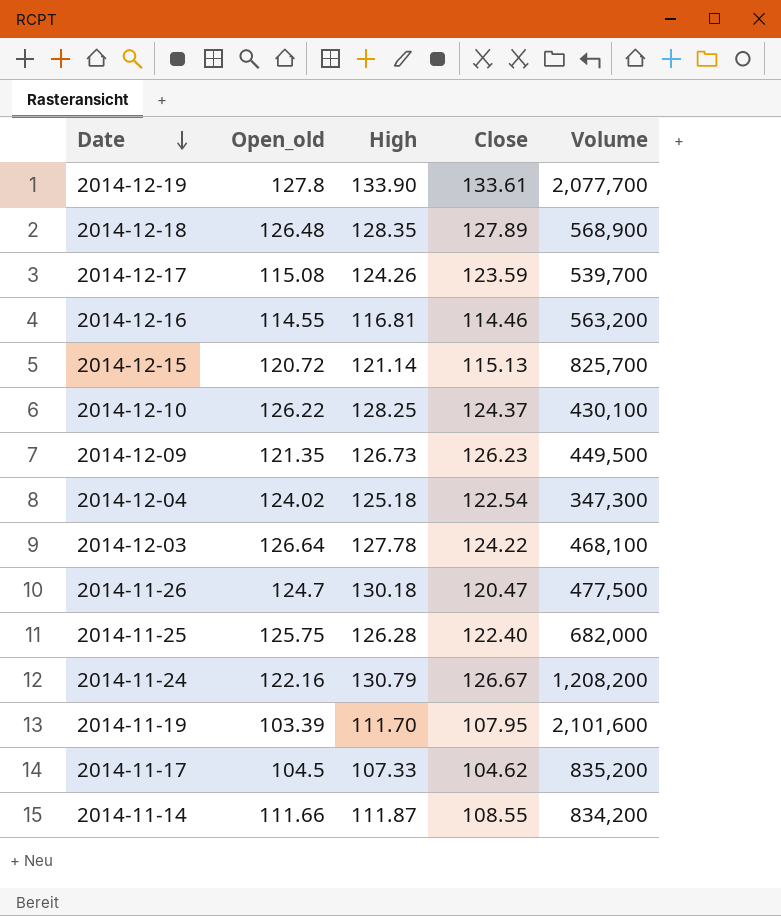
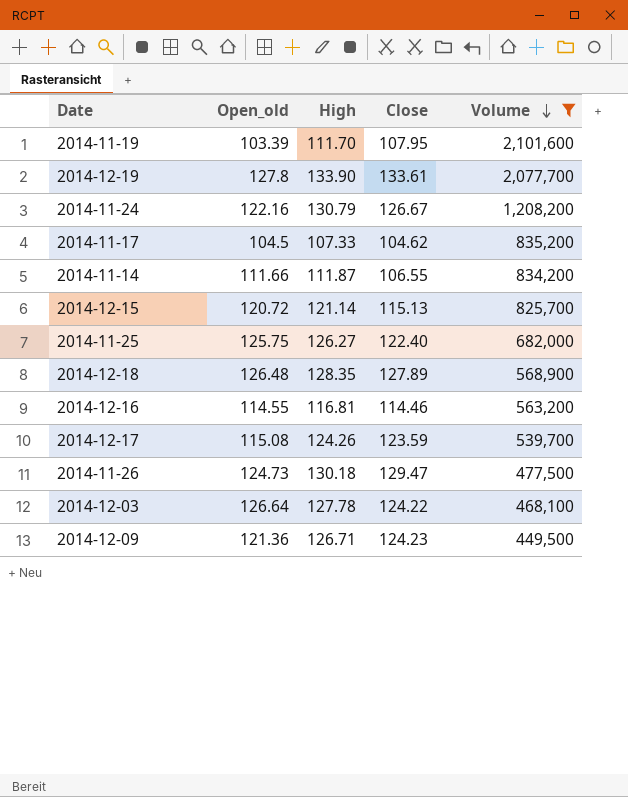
filter: none -> Volume >= 449,500
row order: Date descending -> Volume descending
2014-11-14 | Close: 108.55 -> 106.55
2014-11-25 | High: 126.28 -> 126.27
2014-11-26 | Open_old: 124.7 -> 124.73
2014-11-26 | Close: 120.47 -> 129.47
2014-12-09 | Open_old: 121.35 -> 121.36
2014-12-09 | High: 126.73 -> 126.71
2014-12-09 | Close: 126.23 -> 124.23

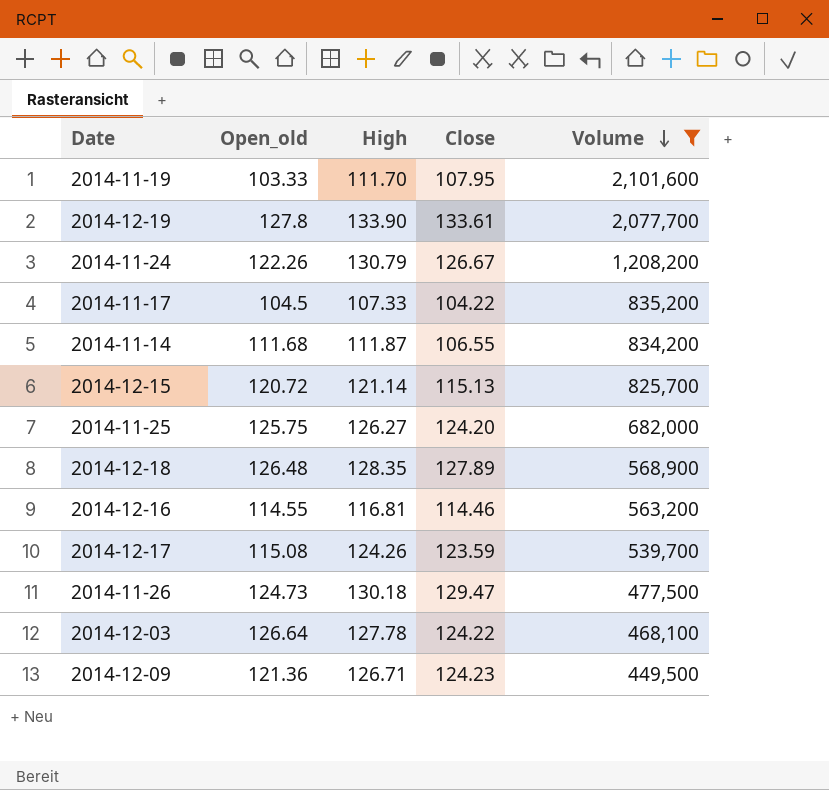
2014-11-19 | Open_old: 103.39 -> 103.33
2014-11-24 | Open_old: 122.16 -> 122.26
2014-11-17 | Close: 104.62 -> 104.22
2014-11-14 | Open_old: 111.66 -> 111.68
2014-11-25 | Close: 122.40 -> 124.20

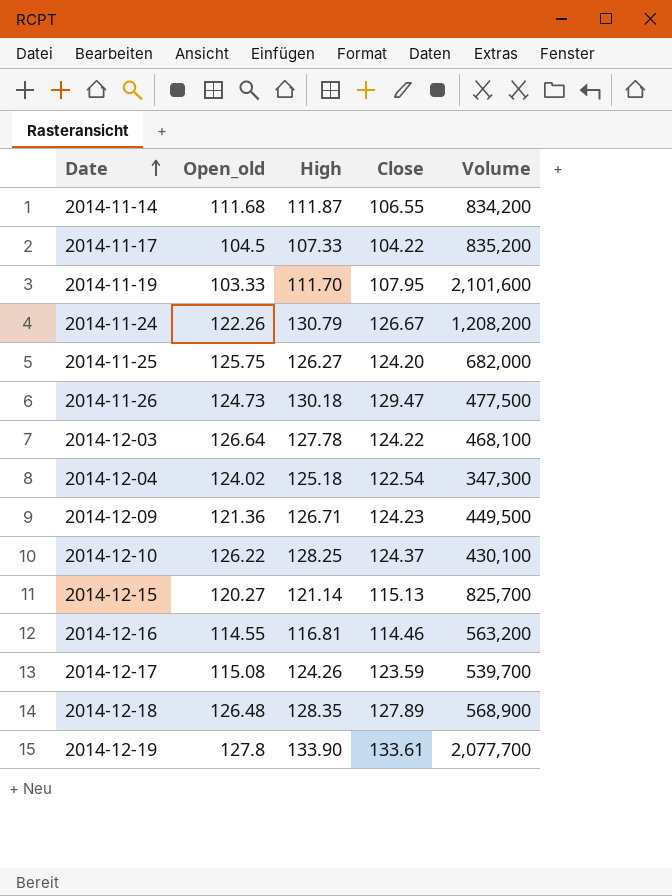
filter: Volume >= 449,500 -> none
row order: Volume descending -> Date ascending
2014-12-15 | Open_old: 120.72 -> 120.27

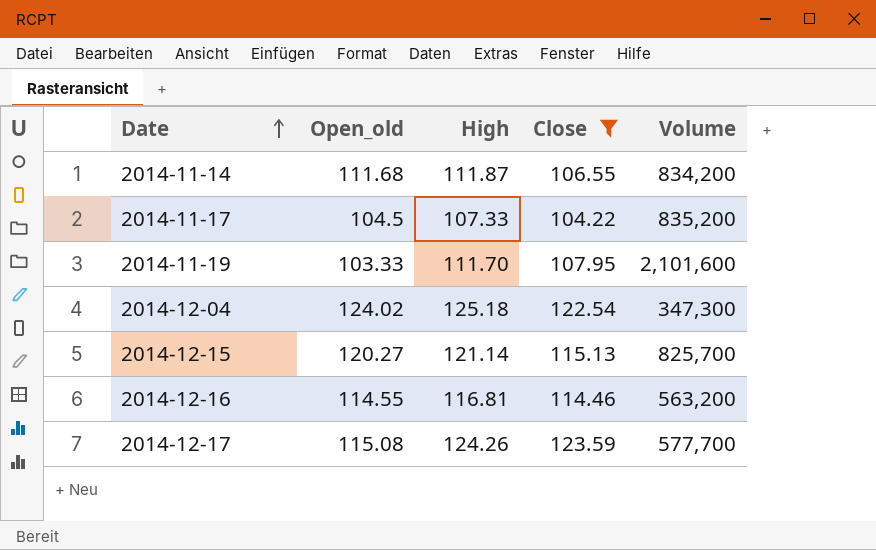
filter: none -> Close <= 123.59
2014-12-17 | Volume: 539,700 -> 577,700

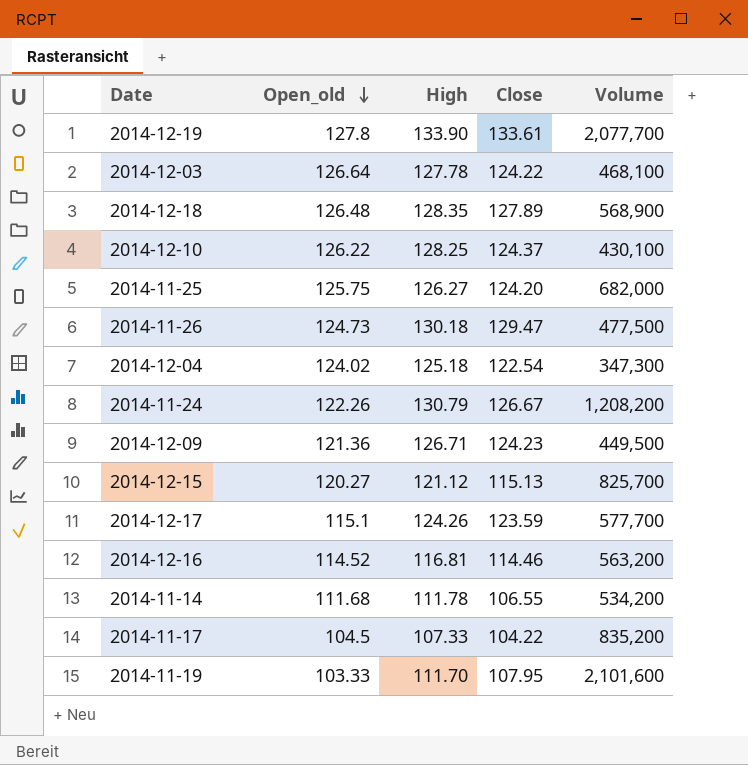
filter: Close <= 123.59 -> none
row order: Date ascending -> Open_old descending
2014-12-15 | High: 121.14 -> 121.12
2014-12-17 | Open_old: 115.08 -> 115.1
2014-12-16 | Open_old: 114.55 -> 114.52
2014-11-14 | High: 111.87 -> 111.78
2014-11-14 | Volume: 834,200 -> 534,200

